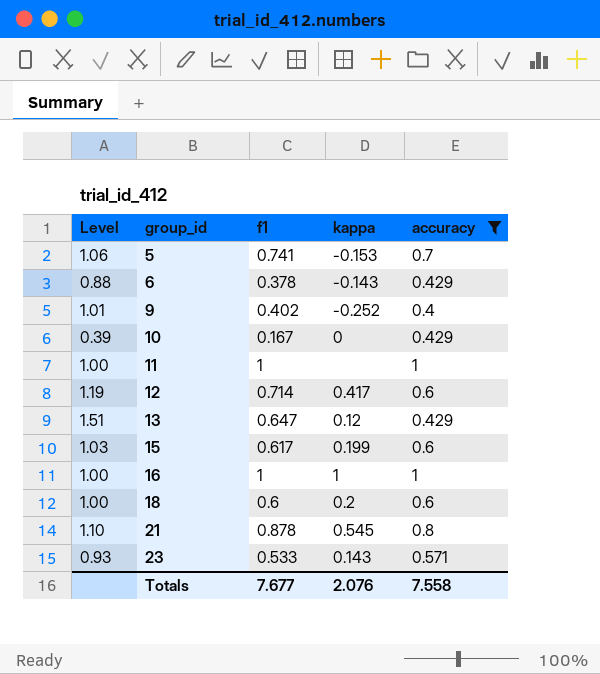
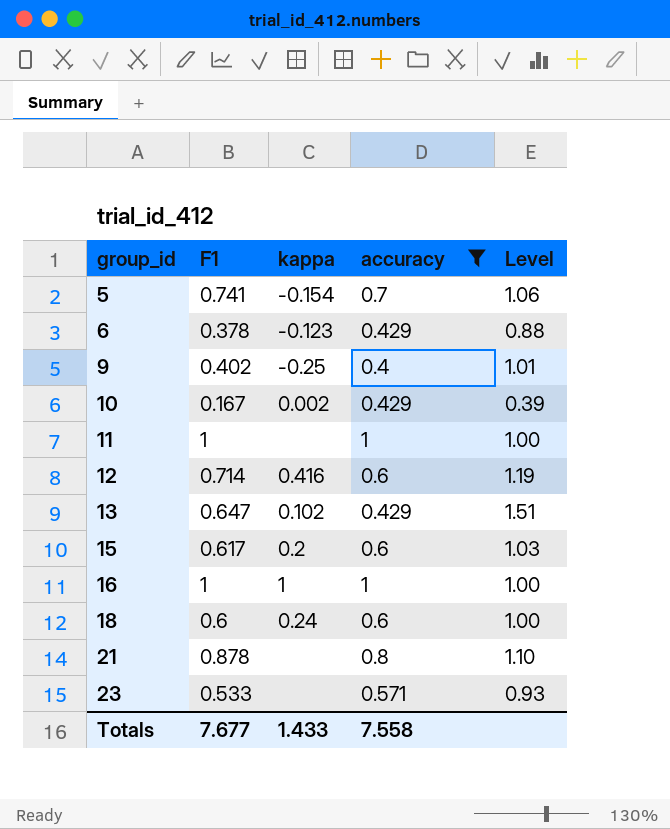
column name: f1 -> F1
column Level | position: 1 -> 5
5 | kappa: -0.153 -> -0.154
6 | kappa: -0.143 -> -0.123
9 | kappa: -0.252 -> -0.25
10 | kappa: 0 -> 0.002
12 | kappa: 0.417 -> 0.416
13 | kappa: 0.12 -> 0.102
15 | kappa: 0.199 -> 0.2
18 | kappa: 0.2 -> 0.24
21 | kappa: 0.545 -> none
23 | kappa: 0.143 -> none
Totals | kappa: 2.076 -> 1.433

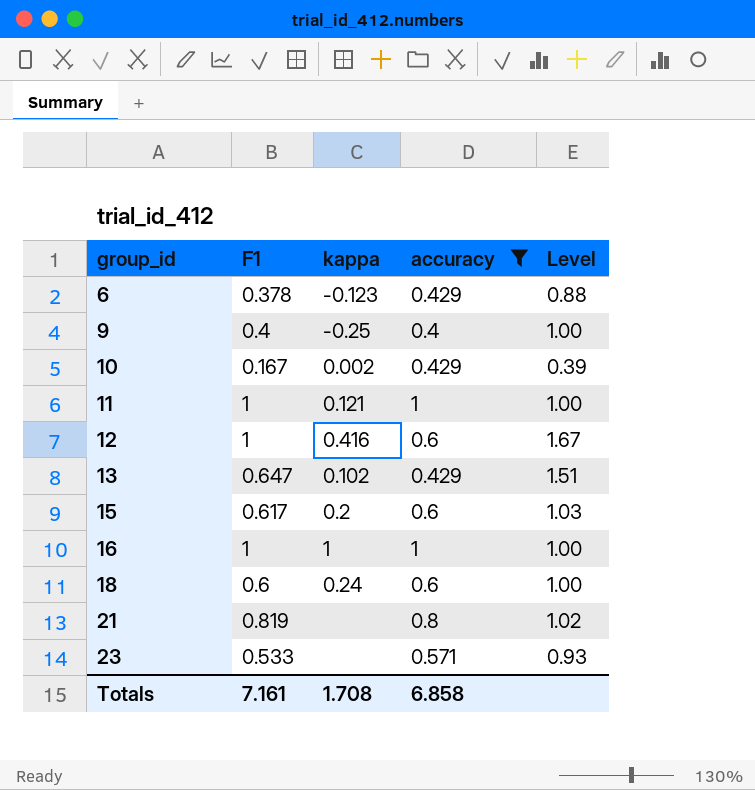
row 5: 0.741 | -0.154 | 0.7 | 1.06 -> none
9 | F1: 0.402 -> 0.4
9 | Level: 1.01 -> 1.00
11 | kappa: none -> 0.121
12 | F1: 0.714 -> 1
12 | Level: 1.19 -> 1.67
21 | F1: 0.878 -> 0.819
21 | Level: 1.10 -> 1.02
Totals | F1: 7.677 -> 7.161
Totals | kappa: 1.433 -> 1.708
Totals | accuracy: 7.558 -> 6.858

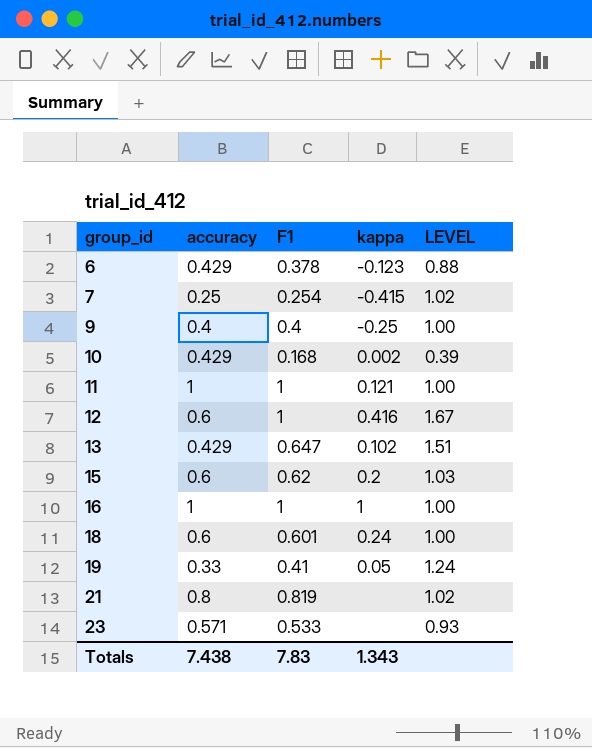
filter: accuracy >= 0.4 -> none
column accuracy | position: 4 -> 2
column name: Level -> LEVEL
10 | F1: 0.167 -> 0.168
15 | F1: 0.617 -> 0.62
18 | F1: 0.6 -> 0.601
Totals | accuracy: 6.858 -> 7.438
Totals | F1: 7.161 -> 7.83
Totals | kappa: 1.708 -> 1.343

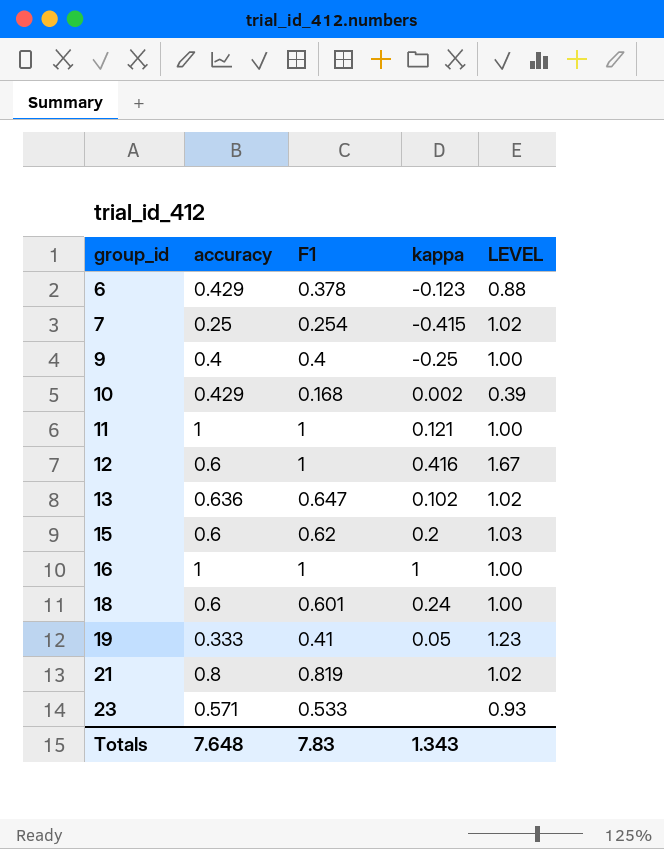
13 | accuracy: 0.429 -> 0.636
13 | LEVEL: 1.51 -> 1.02
19 | accuracy: 0.33 -> 0.333
19 | LEVEL: 1.24 -> 1.23
Totals | accuracy: 7.438 -> 7.648

